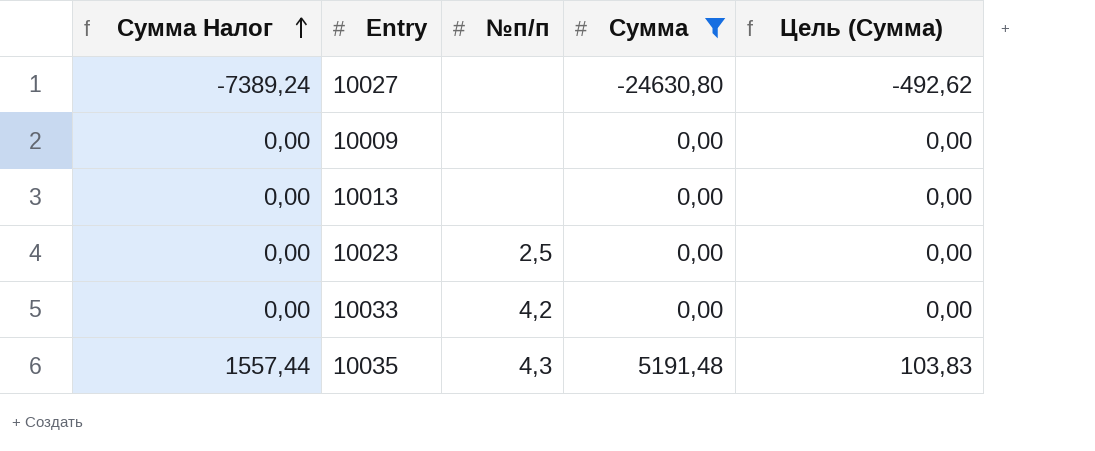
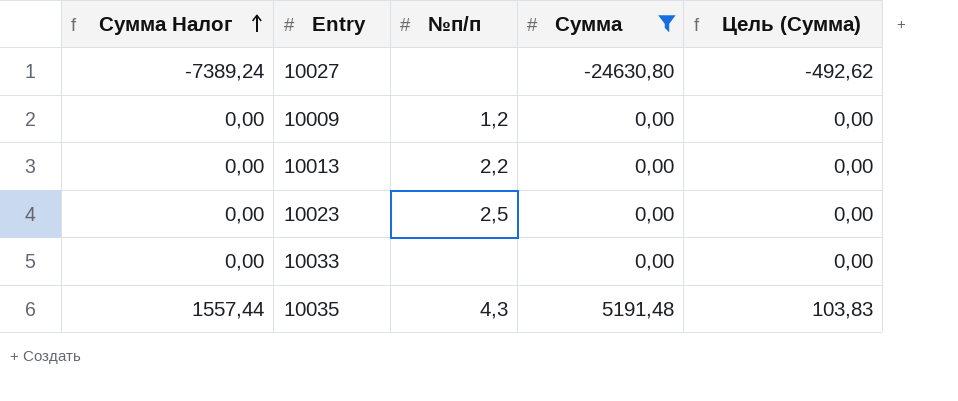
10009 | №п/п: none -> 1,2
10013 | №п/п: none -> 2,2
10033 | №п/п: 4,2 -> none

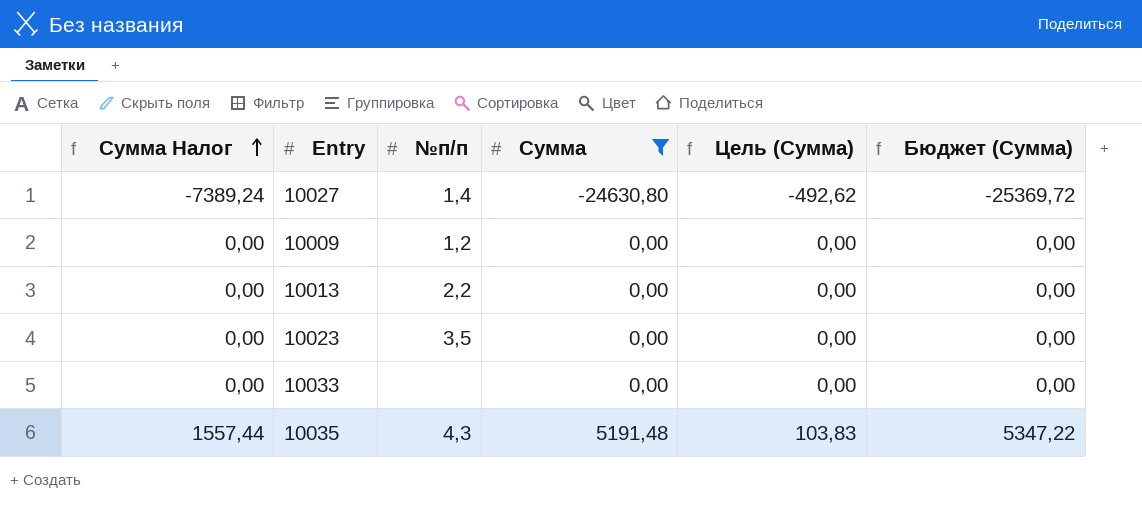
column Бюджет (Сумма) | formula: none -> [Сумма] * 1,03
10027 | №п/п: none -> 1,4
10023 | №п/п: 2,5 -> 3,5

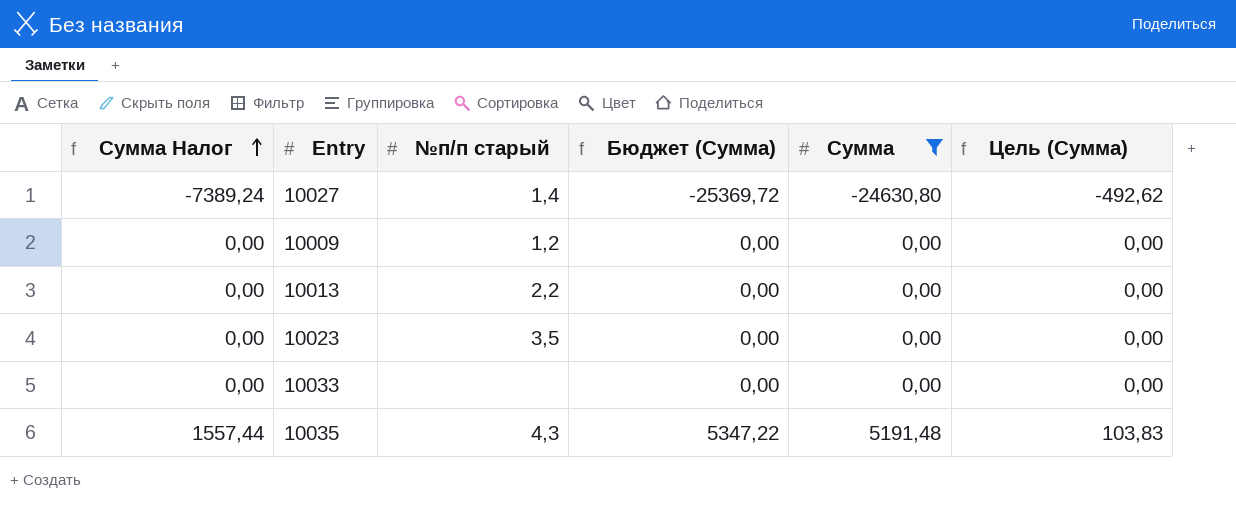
column name: №п/п -> №п/п старый
column Бюджет (Сумма) | position: 6 -> 4

